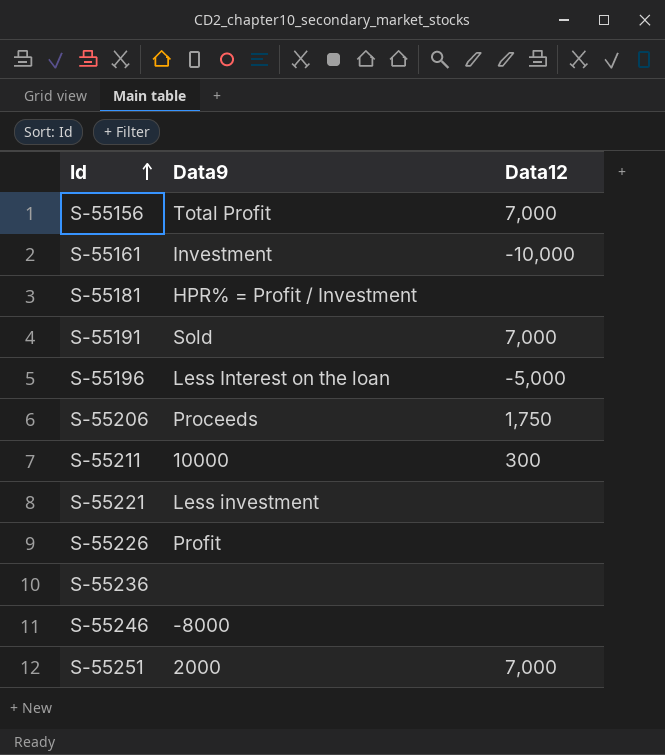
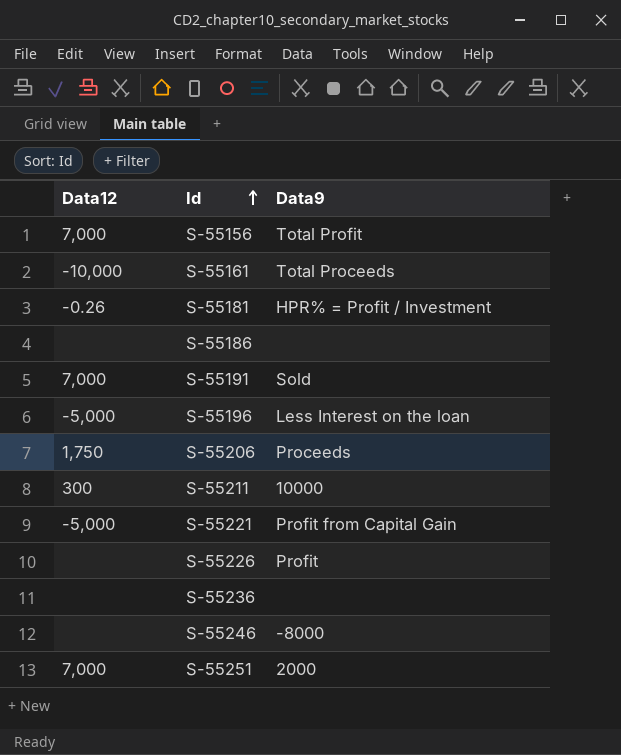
column Data12 | position: 3 -> 1
S-55161 | Data9: Investment -> Total Proceeds
S-55181 | Data12: none -> -0.26
row S-55186: none -> none | none
S-55221 | Data12: none -> -5,000
S-55221 | Data9: Less investment -> Profit from Capital Gain

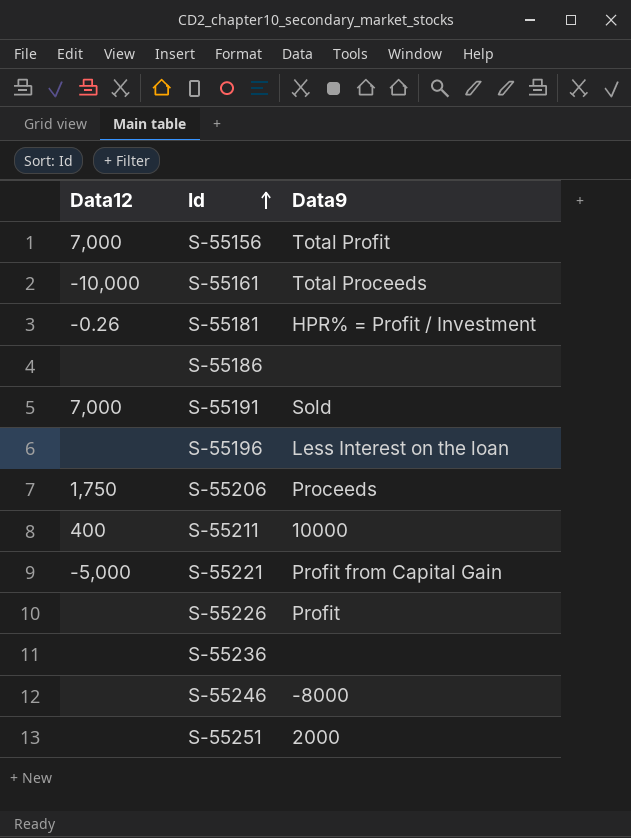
S-55196 | Data12: -5,000 -> none
S-55211 | Data12: 300 -> 400
S-55251 | Data12: 7,000 -> none

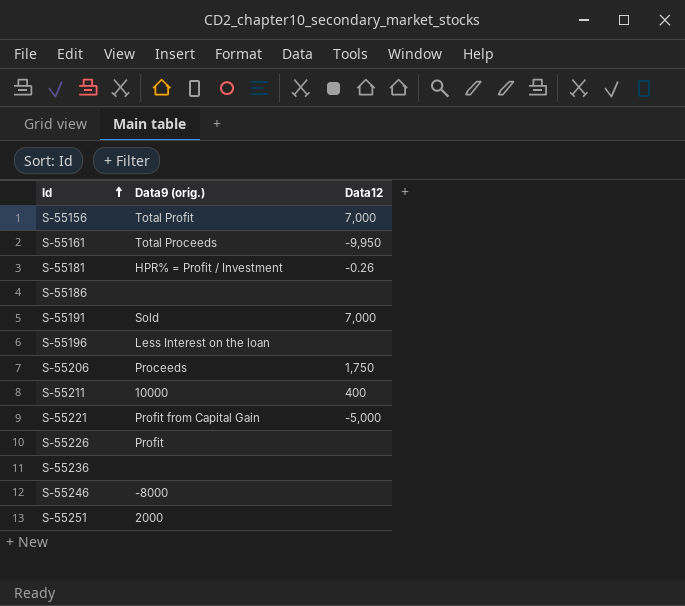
column name: Data9 -> Data9 (orig.)
column Data12 | position: 1 -> 3
S-55161 | Data12: -10,000 -> -9,950

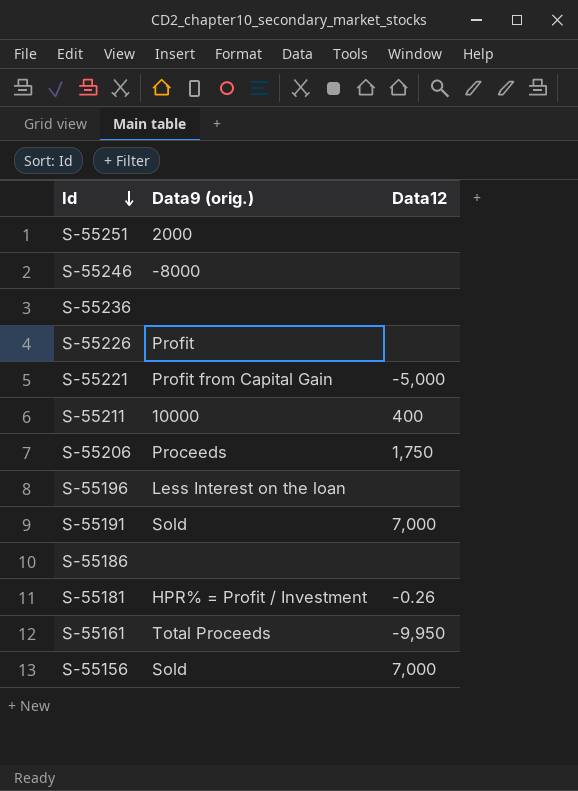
row order: Id ascending -> Id descending
S-55156 | Data9 (orig.): Total Profit -> Sold

